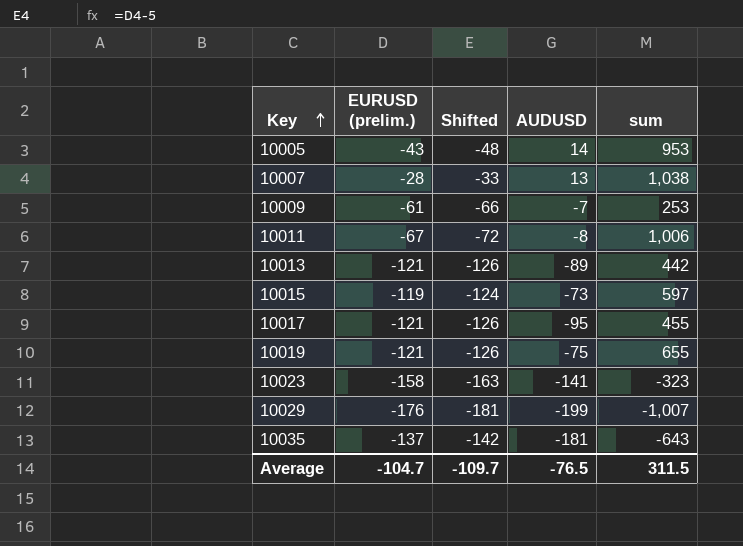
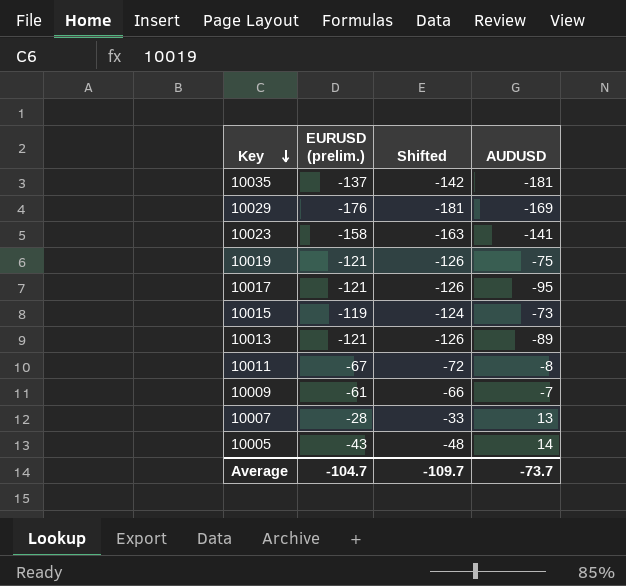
row order: Key ascending -> Key descending
column sum | position: 5 -> none
10029 | AUDUSD: -199 -> -169
Average | AUDUSD: -76.5 -> -73.7

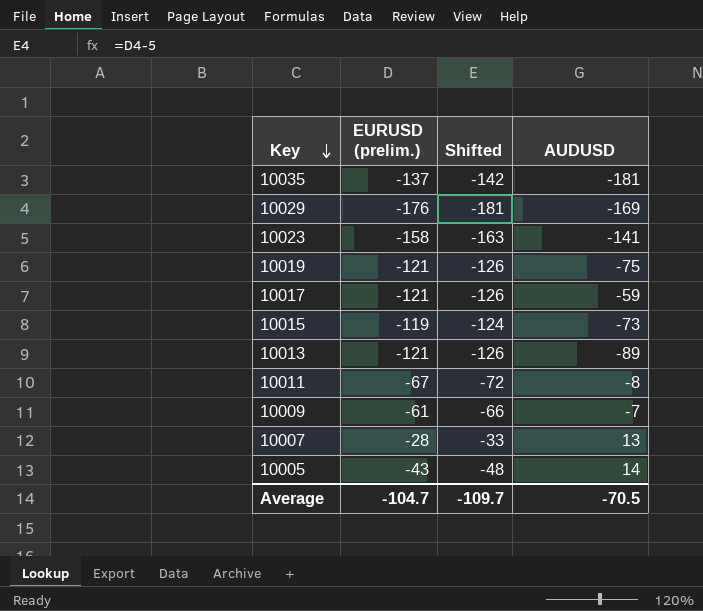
10017 | AUDUSD: -95 -> -59
Average | AUDUSD: -73.7 -> -70.5

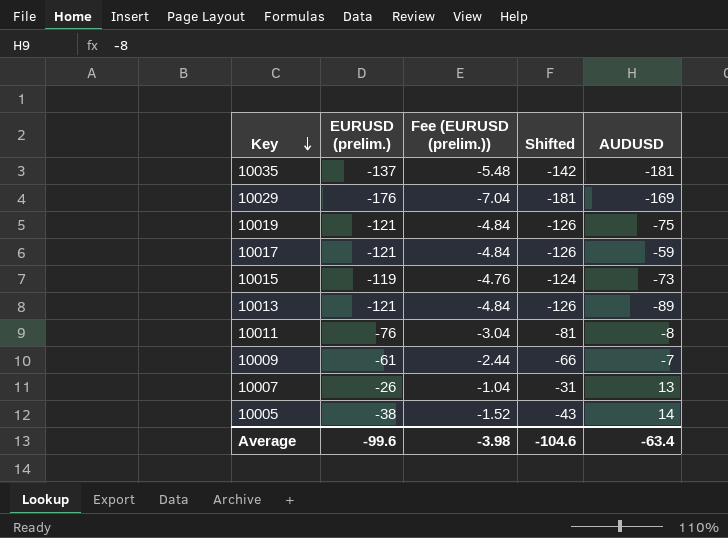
column Fee (EURUSD (prelim.)) | formula: none -> [EURUSD (prelim.)] * 0.04
row 10023: -158 | -163 | -141 -> none
10011 | EURUSD (prelim.): -67 -> -76
10011 | Shifted: -72 -> -81
10007 | EURUSD (prelim.): -28 -> -26
10007 | Shifted: -33 -> -31
10005 | EURUSD (prelim.): -43 -> -38
10005 | Shifted: -48 -> -43
Average | EURUSD (prelim.): -104.7 -> -99.6
Average | Shifted: -109.7 -> -104.6
Average | AUDUSD: -70.5 -> -63.4

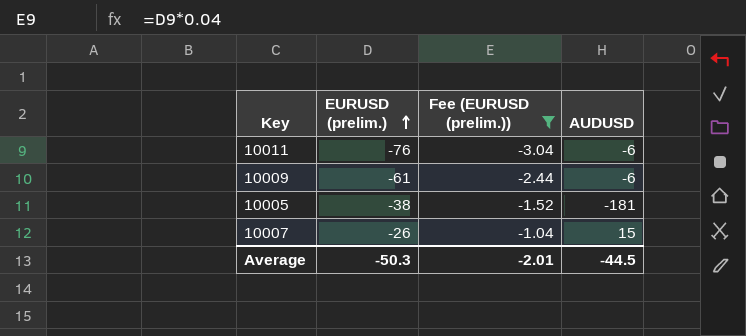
filter: none -> Fee (EURUSD (prelim.)) >= -3.04
row order: Key descending -> EURUSD (prelim.) ascending
column Shifted | formula: [EURUSD (prelim.)] - 5 -> none
10011 | AUDUSD: -8 -> -6
10009 | AUDUSD: -7 -> -6
10005 | AUDUSD: 14 -> -181
10007 | AUDUSD: 13 -> 15
Average | EURUSD (prelim.): -99.6 -> -50.3
Average | Fee (EURUSD (prelim.)): -3.98 -> -2.01
Average | AUDUSD: -63.4 -> -44.5

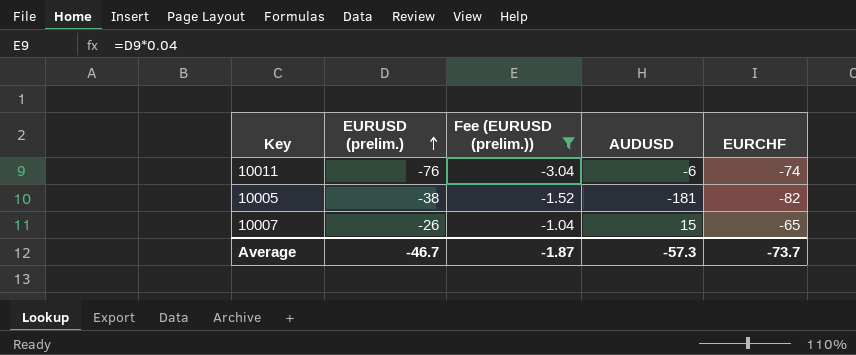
column EURCHF | position: none -> 5
row 10009: -61 | -2.44 | -6 -> none
Average | EURUSD (prelim.): -50.3 -> -46.7
Average | Fee (EURUSD (prelim.)): -2.01 -> -1.87
Average | AUDUSD: -44.5 -> -57.3

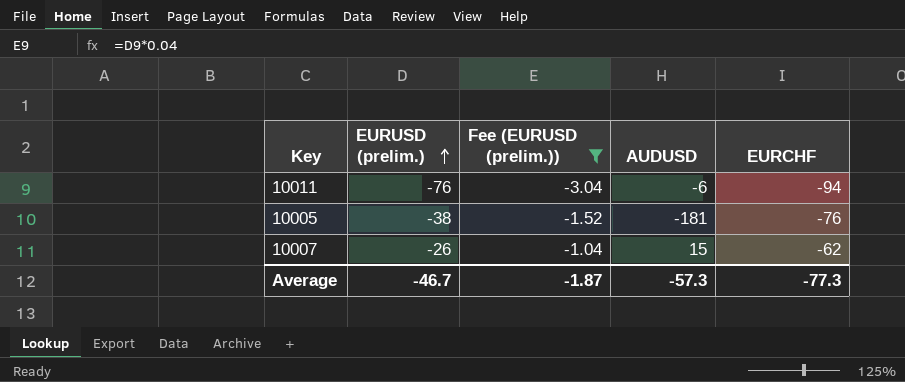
10011 | EURCHF: -74 -> -94
10005 | EURCHF: -82 -> -76
10007 | EURCHF: -65 -> -62
Average | EURCHF: -73.7 -> -77.3

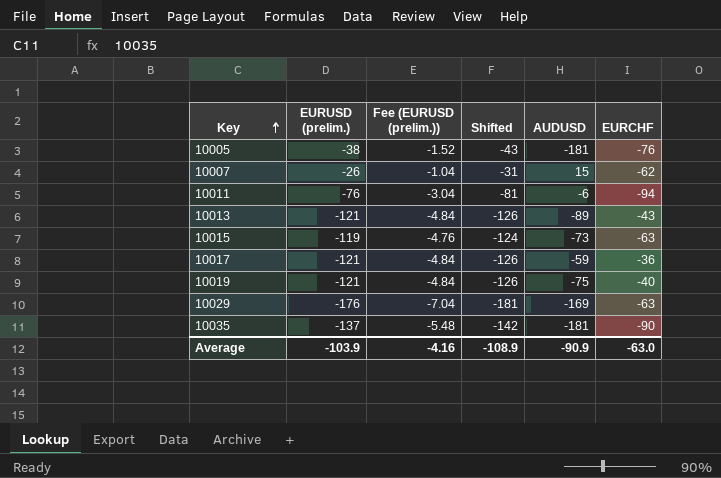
filter: Fee (EURUSD (prelim.)) >= -3.04 -> none
row order: EURUSD (prelim.) ascending -> Key ascending
column Shifted | formula: none -> [EURUSD (prelim.)] - 5
Average | EURUSD (prelim.): -46.7 -> -103.9
Average | Fee (EURUSD (prelim.)): -1.87 -> -4.16
Average | AUDUSD: -57.3 -> -90.9
Average | EURCHF: -77.3 -> -63.0

